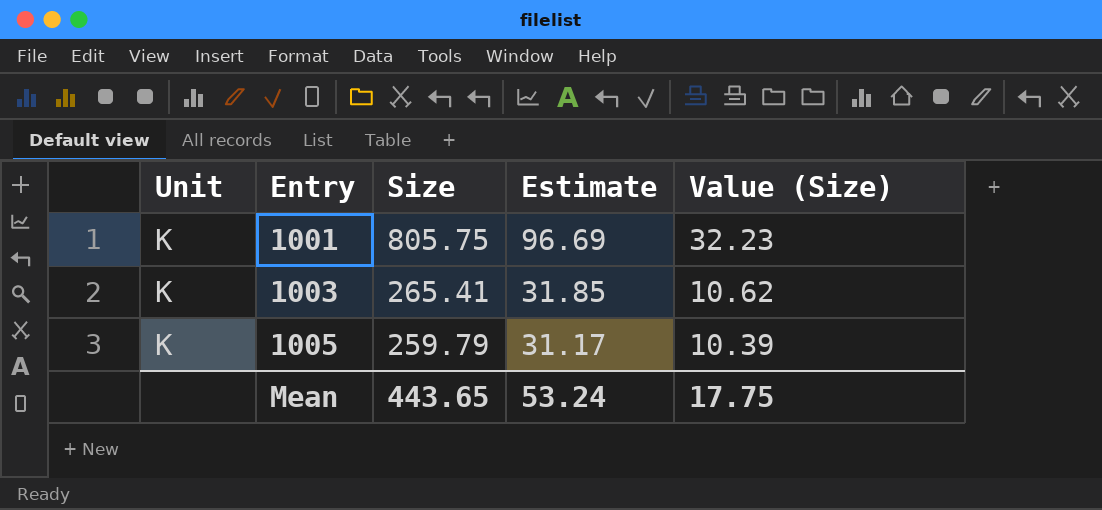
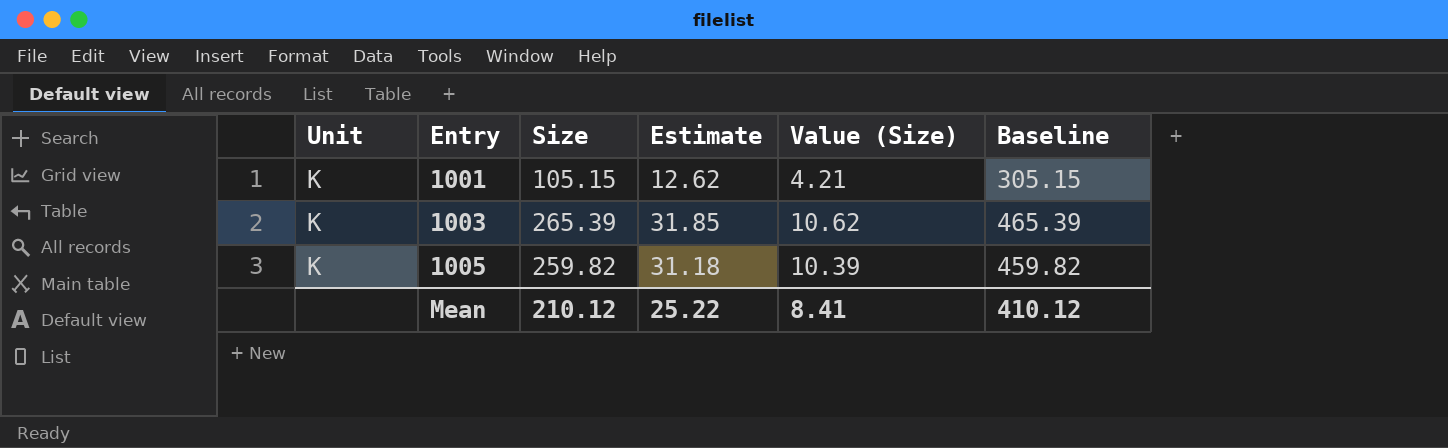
column Baseline | formula: none -> [Size] + 200
1001 | Size: 805.75 -> 105.15
1001 | Estimate: 96.69 -> 12.62
1001 | Value (Size): 32.23 -> 4.21
1003 | Size: 265.41 -> 265.39
1005 | Size: 259.79 -> 259.82
1005 | Estimate: 31.17 -> 31.18
Mean | Size: 443.65 -> 210.12
Mean | Estimate: 53.24 -> 25.22
Mean | Value (Size): 17.75 -> 8.41

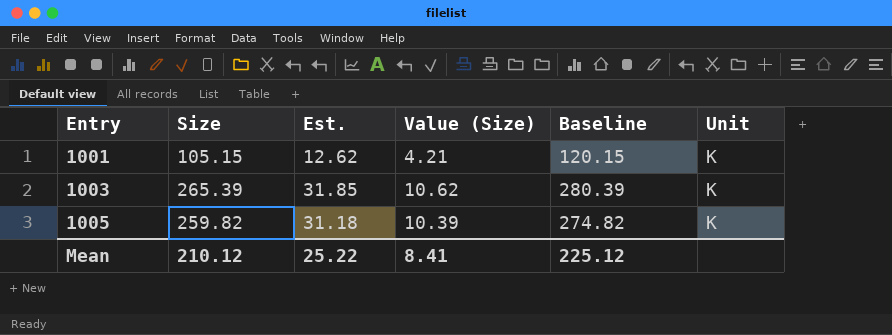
column name: Estimate -> Est.
column Baseline | formula: [Size] + 200 -> [Size] + 15
column Unit | position: 1 -> 6
Mean | Baseline: 410.12 -> 225.12

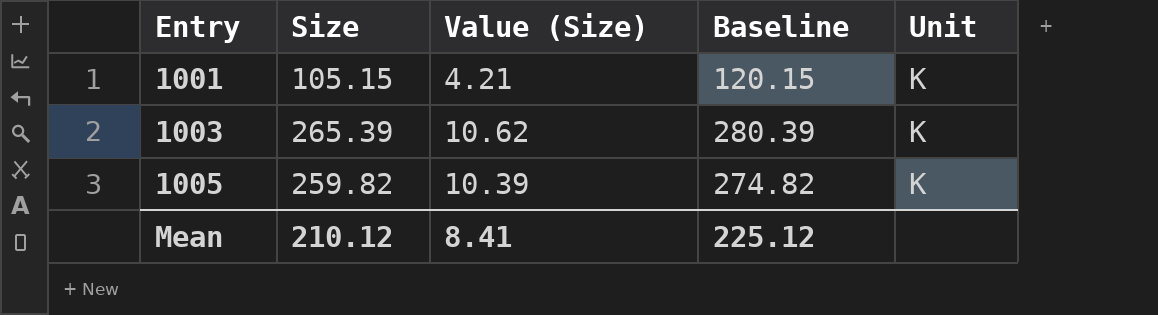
column Est. | formula: [Size] * 0.12 -> none

